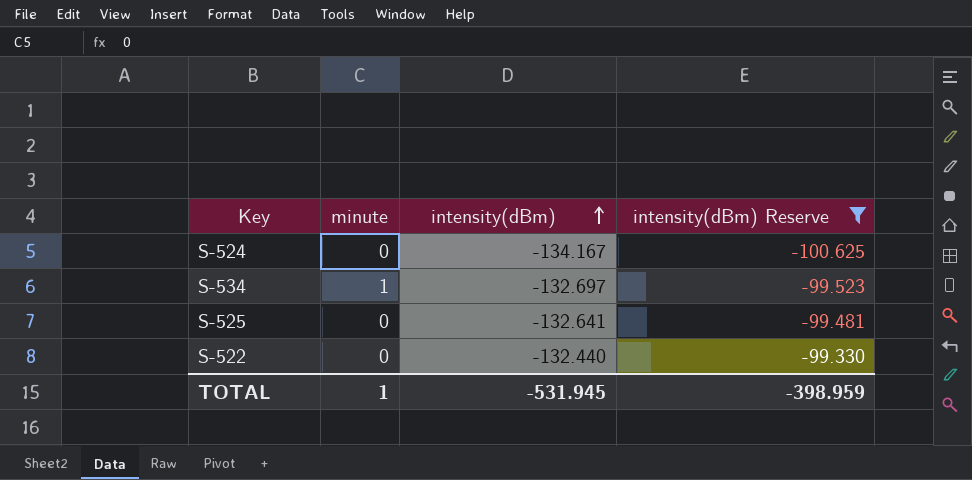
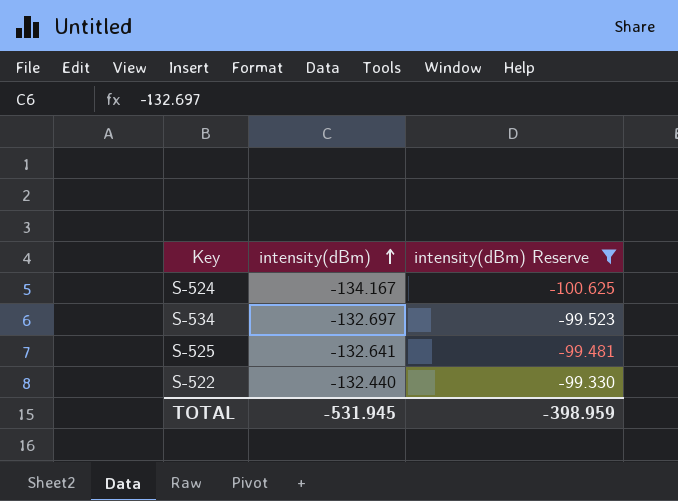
column minute | position: 2 -> none

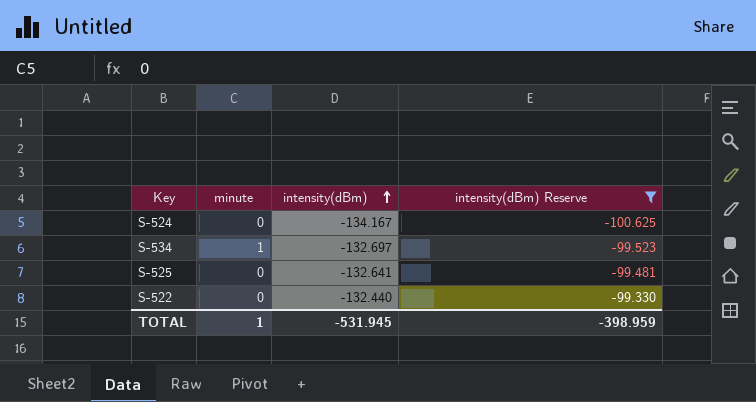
column minute | position: none -> 2

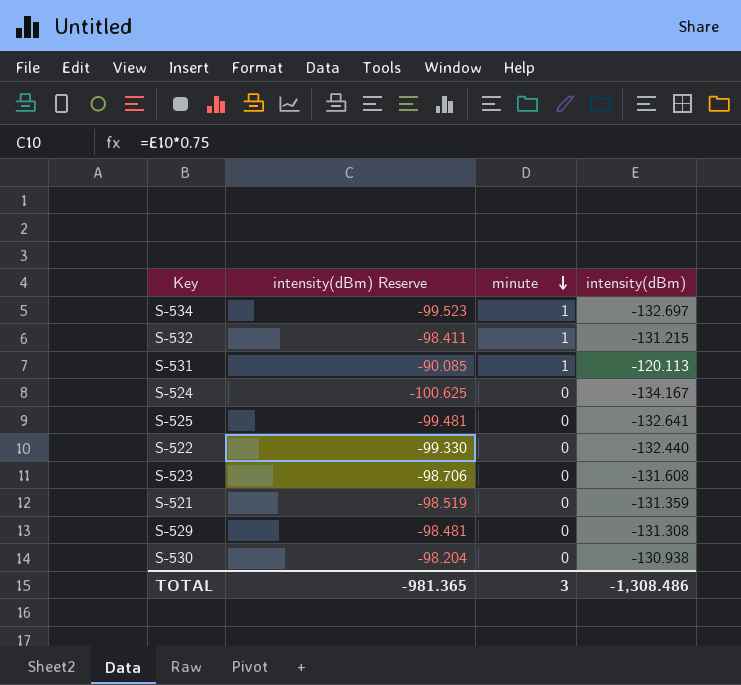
filter: intensity(dBm) Reserve <= -99.330 -> none
row order: intensity(dBm) ascending -> minute descending
column intensity(dBm) Reserve | position: 4 -> 2
TOTAL | intensity(dBm) Reserve: -398.959 -> -981.365
TOTAL | minute: 1 -> 3
TOTAL | intensity(dBm): -531.945 -> -1,308.486

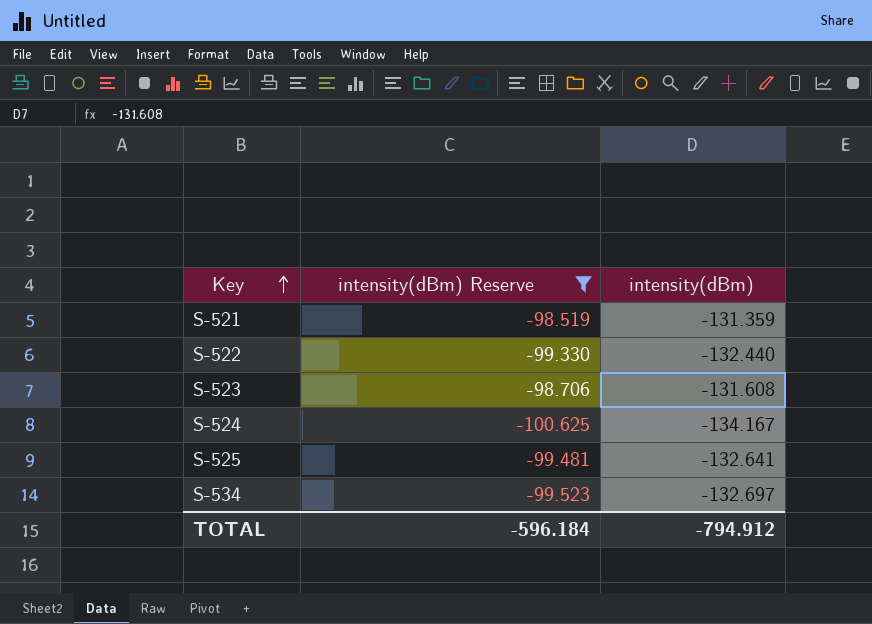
filter: none -> intensity(dBm) Reserve <= -98.519
row order: minute descending -> Key ascending
column minute | position: 3 -> none
TOTAL | intensity(dBm) Reserve: -981.365 -> -596.184
TOTAL | intensity(dBm): -1,308.486 -> -794.912

